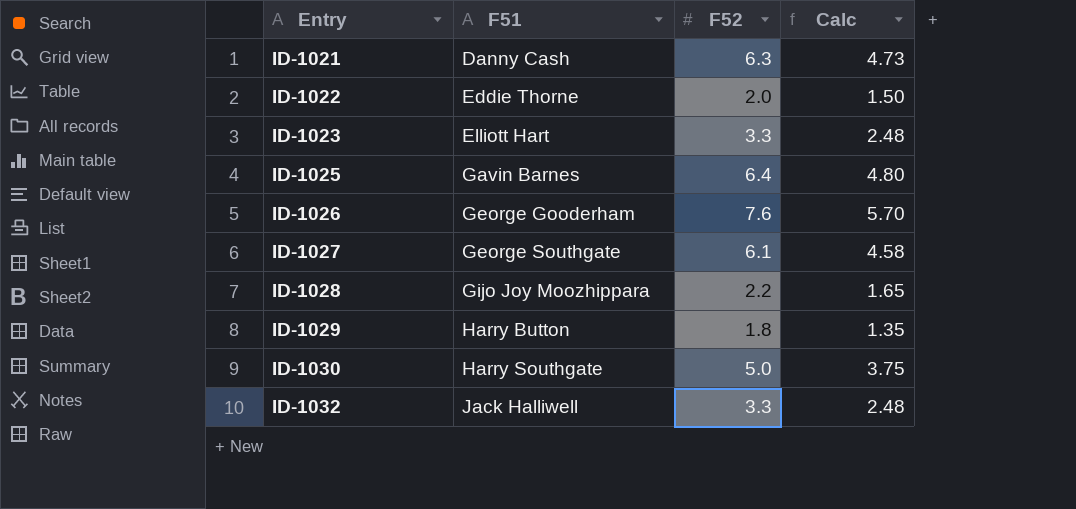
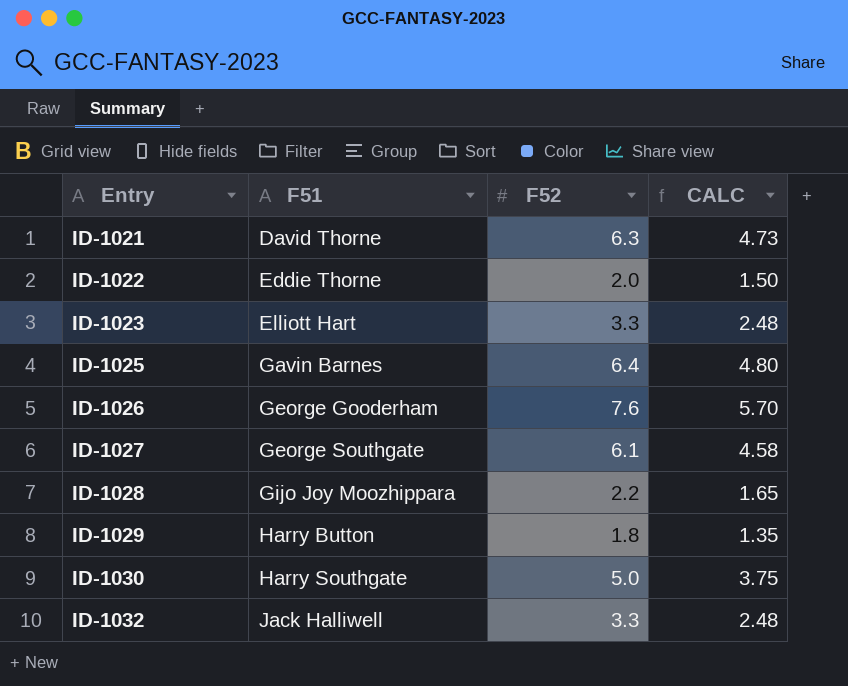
column name: Calc -> CALC
ID-1021 | F51: Danny Cash -> David Thorne

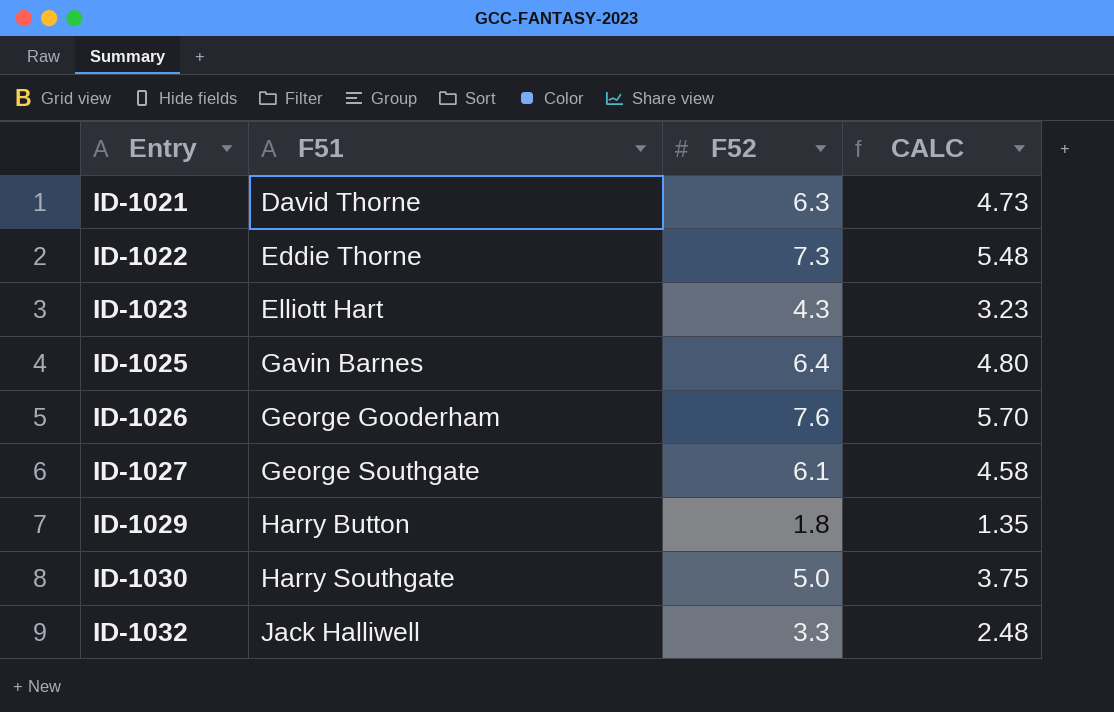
row ID-1028: Gijo Joy Moozhippara | 2.2 | 1.65 -> none
ID-1022 | F52: 2.0 -> 7.3
ID-1022 | CALC: 1.50 -> 5.48
ID-1023 | F52: 3.3 -> 4.3
ID-1023 | CALC: 2.48 -> 3.23

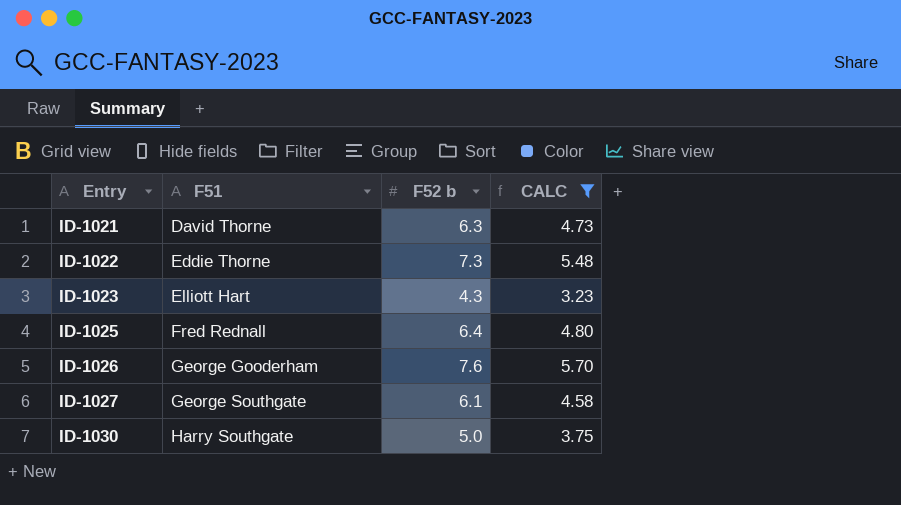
filter: none -> CALC >= 3.23
column name: F52 -> F52 b
ID-1025 | F51: Gavin Barnes -> Fred Rednall

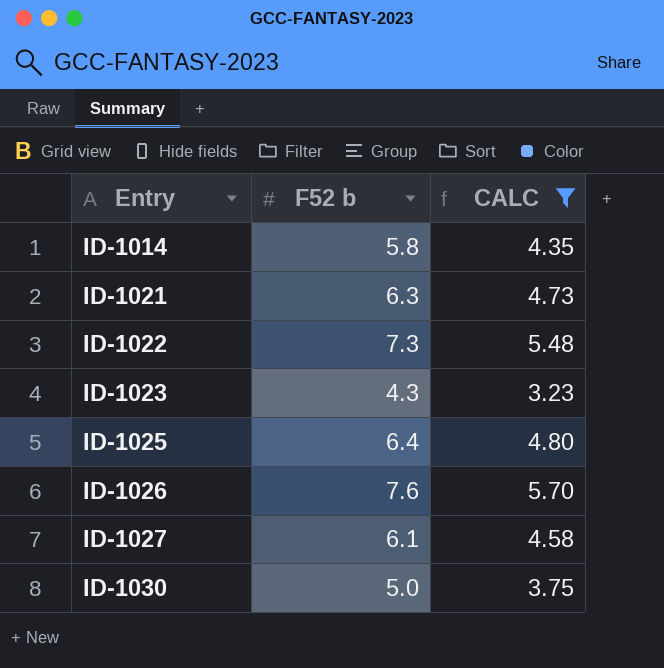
column F51 | position: 2 -> none
row ID-1014: none -> 5.8 | 4.35

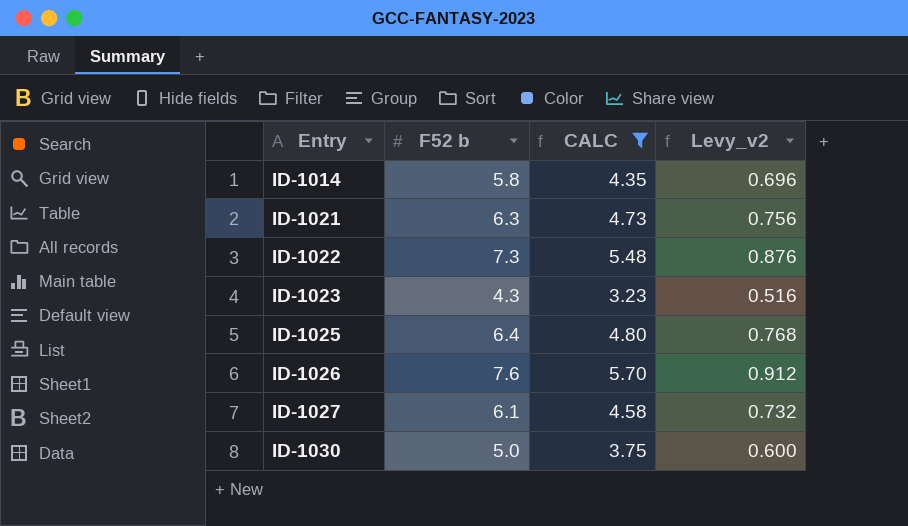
column Levy_v2 | formula: none -> [F52 b] * 0.12

